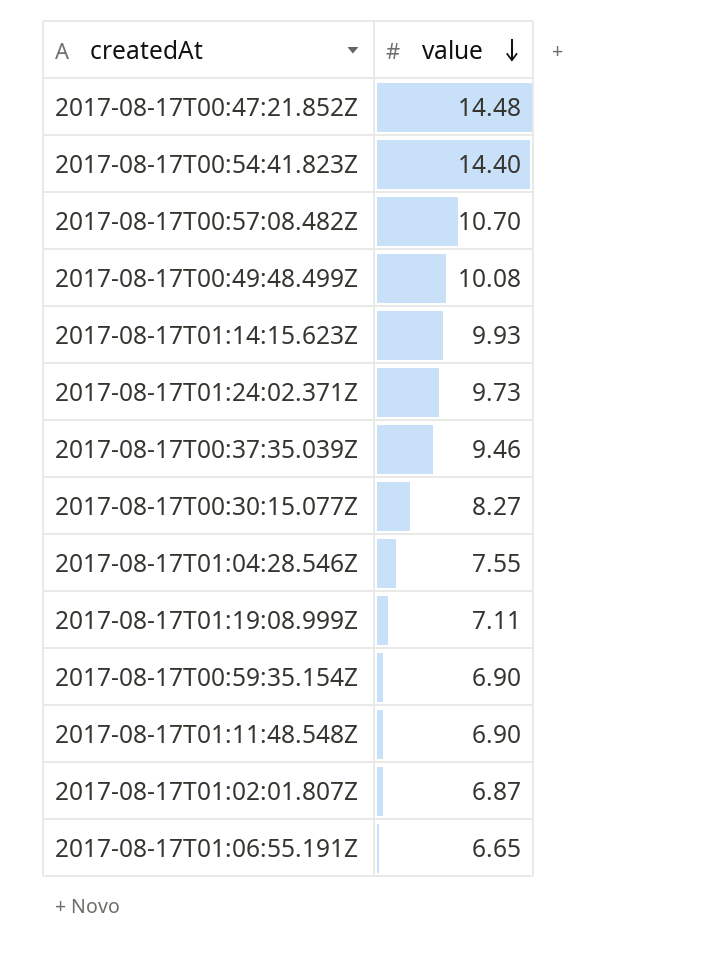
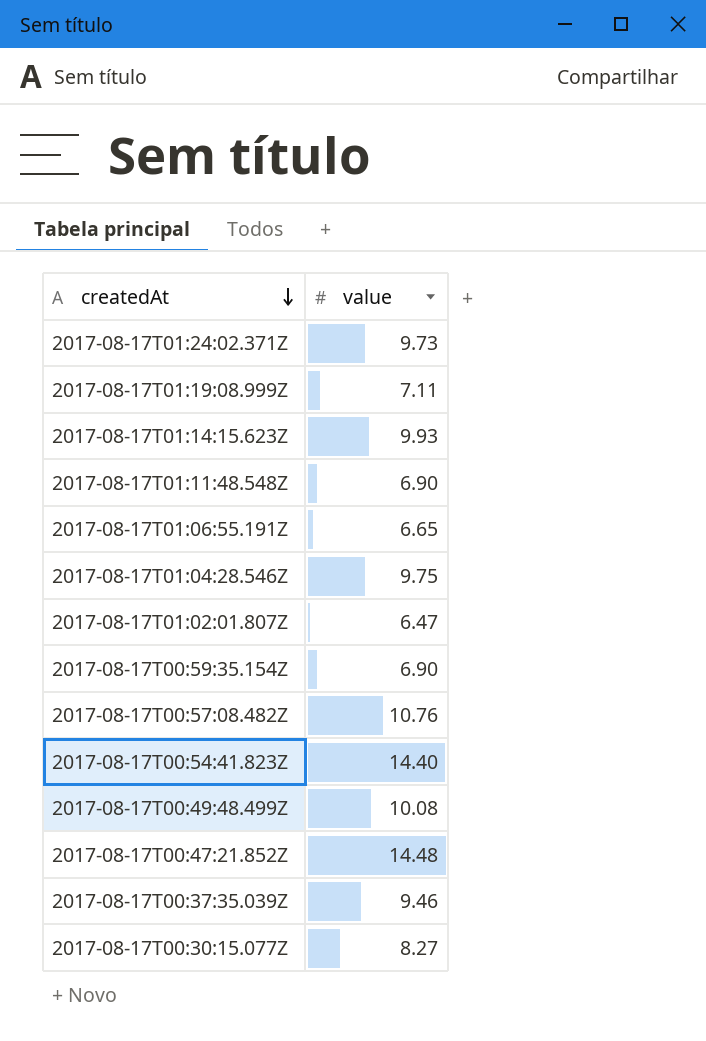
row order: value descending -> createdAt descending
2017-08-17T01:04:28.546Z | value: 7.55 -> 9.75
2017-08-17T01:02:01.807Z | value: 6.87 -> 6.47
2017-08-17T00:57:08.482Z | value: 10.70 -> 10.76

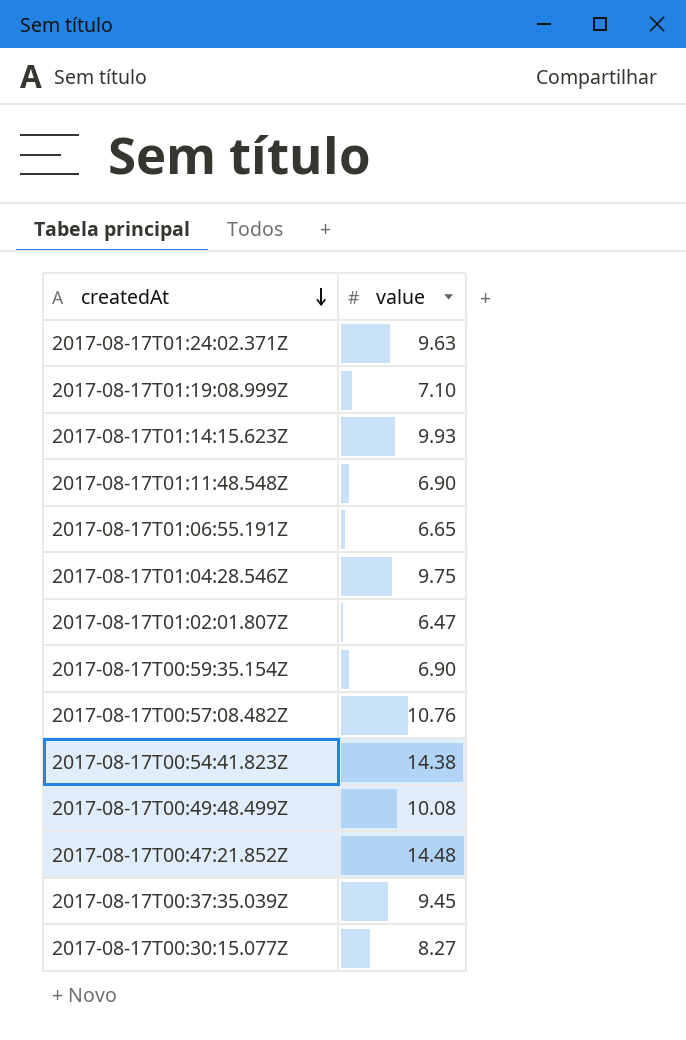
2017-08-17T01:24:02.371Z | value: 9.73 -> 9.63
2017-08-17T01:19:08.999Z | value: 7.11 -> 7.10
2017-08-17T00:54:41.823Z | value: 14.40 -> 14.38
2017-08-17T00:37:35.039Z | value: 9.46 -> 9.45

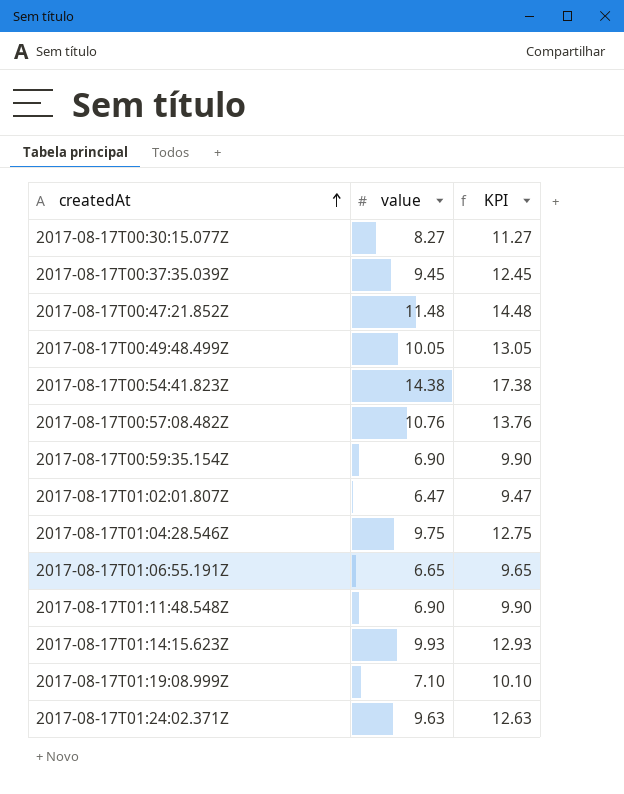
row order: createdAt descending -> createdAt ascending
column KPI | formula: none -> [value] + 3
2017-08-17T00:47:21.852Z | value: 14.48 -> 11.48
2017-08-17T00:49:48.499Z | value: 10.08 -> 10.05

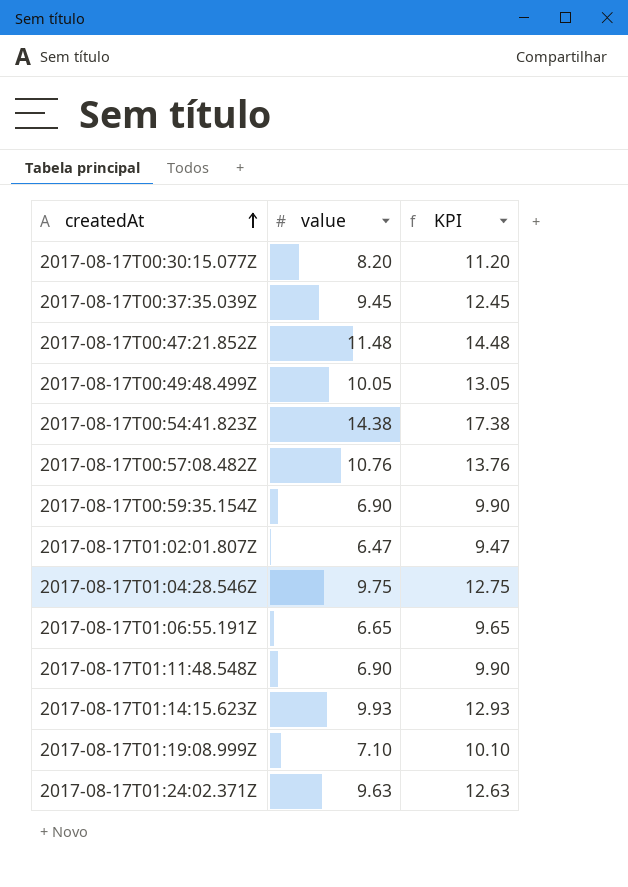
2017-08-17T00:30:15.077Z | value: 8.27 -> 8.20
2017-08-17T00:30:15.077Z | KPI: 11.27 -> 11.20

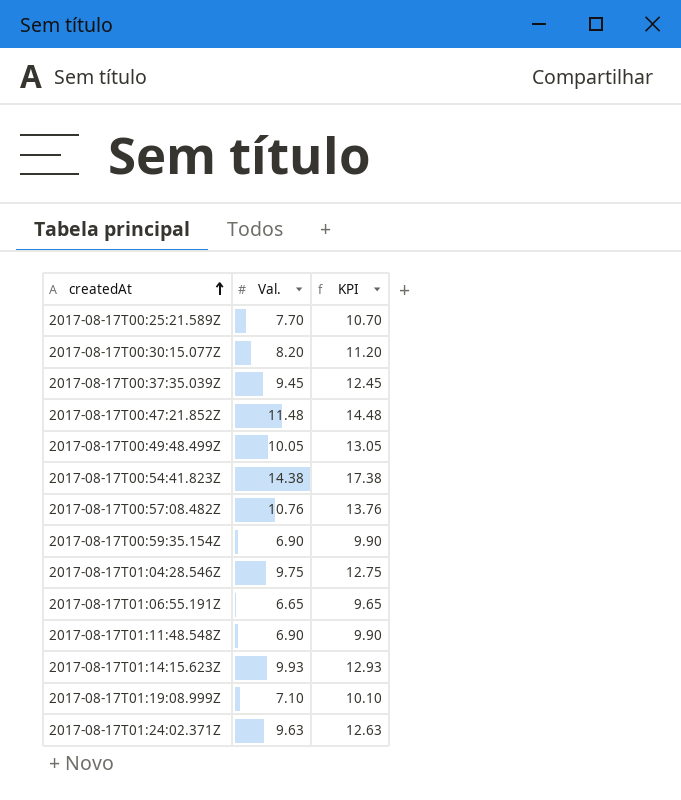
column name: value -> Val.
row 2017-08-17T01:02:01.807Z: 6.47 | 9.47 -> none
row 2017-08-17T00:25:21.589Z: none -> 7.70 | 10.70

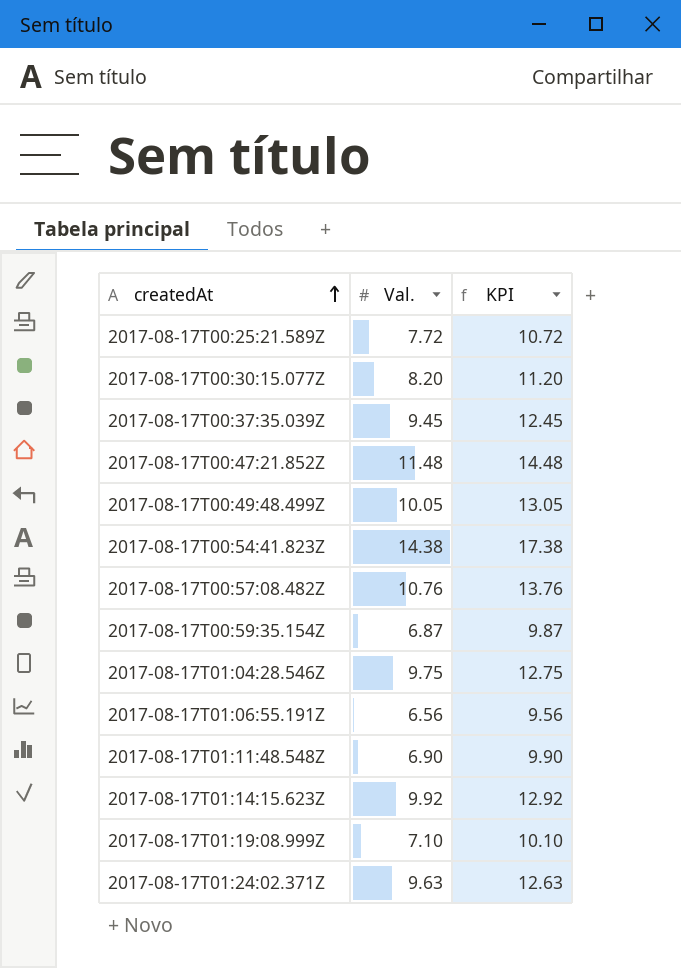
2017-08-17T00:25:21.589Z | Val.: 7.70 -> 7.72
2017-08-17T00:25:21.589Z | KPI: 10.70 -> 10.72
2017-08-17T00:59:35.154Z | Val.: 6.90 -> 6.87
2017-08-17T00:59:35.154Z | KPI: 9.90 -> 9.87
2017-08-17T01:06:55.191Z | Val.: 6.65 -> 6.56
2017-08-17T01:06:55.191Z | KPI: 9.65 -> 9.56
2017-08-17T01:14:15.623Z | Val.: 9.93 -> 9.92
2017-08-17T01:14:15.623Z | KPI: 12.93 -> 12.92

